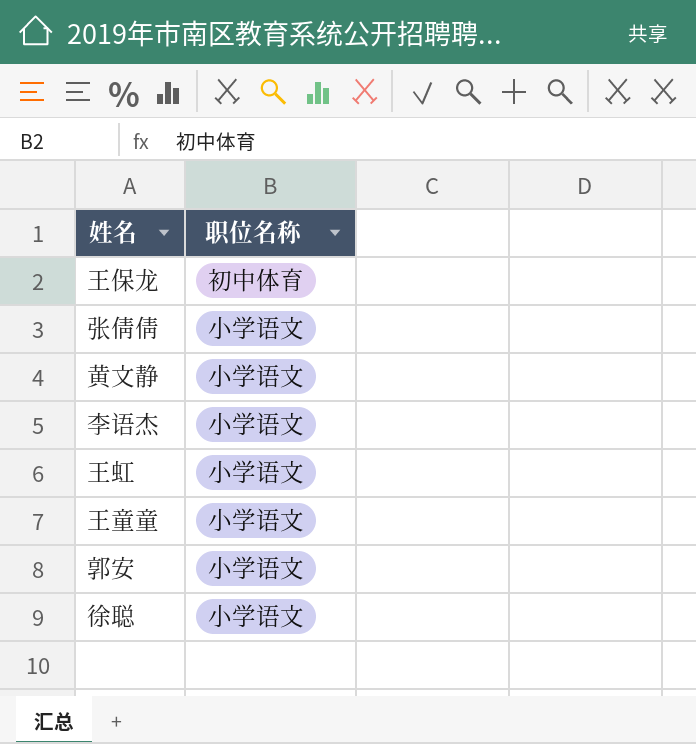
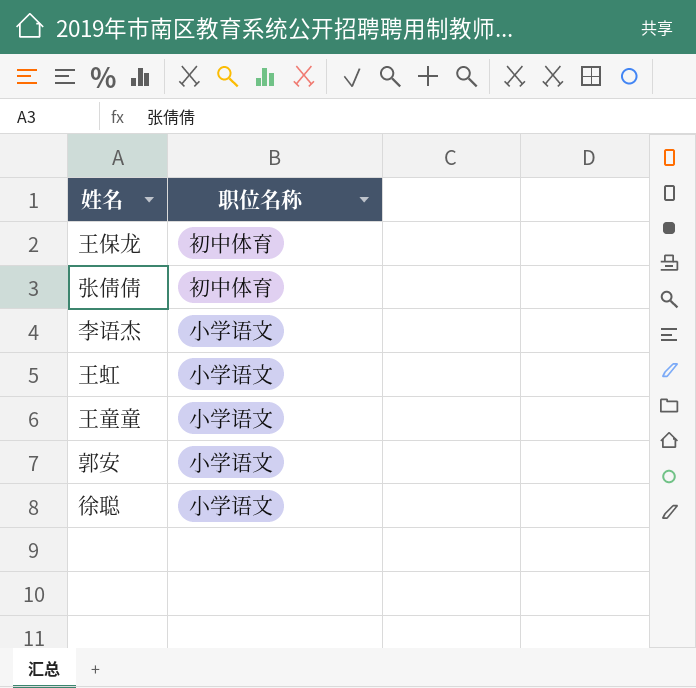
row 黄文静: 小学语文 -> none
张倩倩 | 职位名称: 小学语文 -> 初中体育

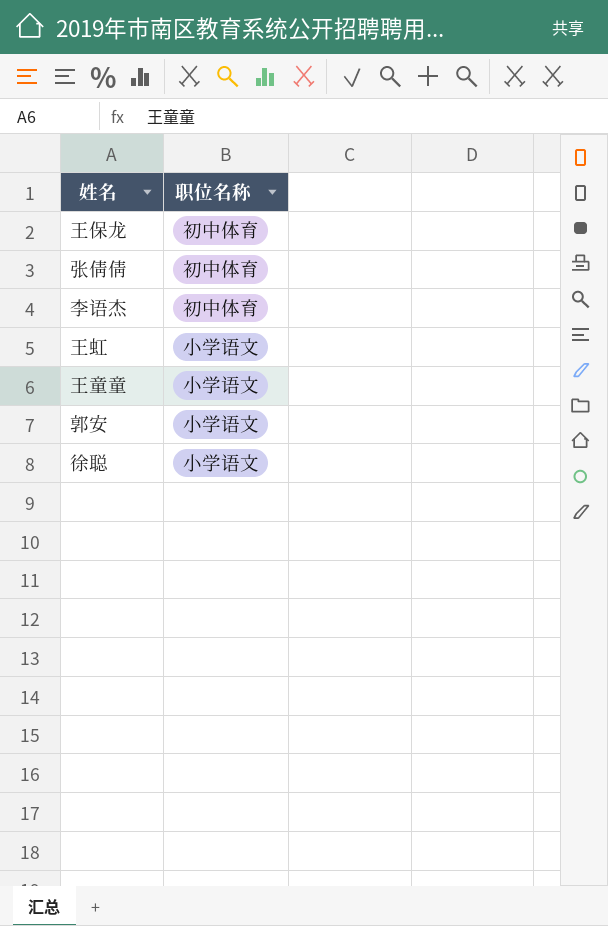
李语杰 | 职位名称: 小学语文 -> 初中体育

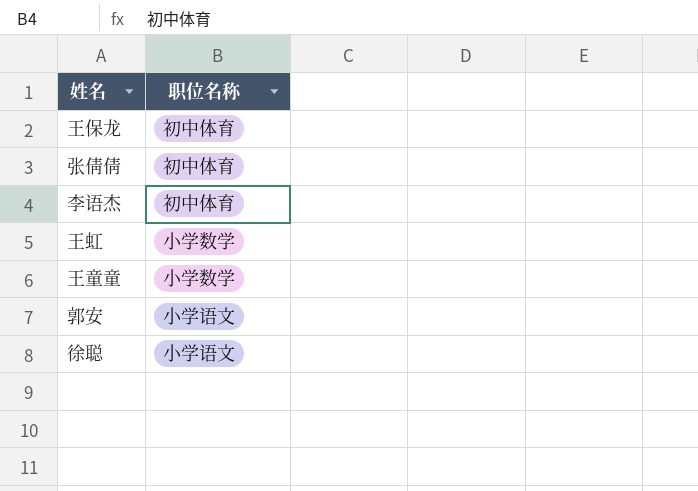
王虹 | 职位名称: 小学语文 -> 小学数学
王童童 | 职位名称: 小学语文 -> 小学数学

